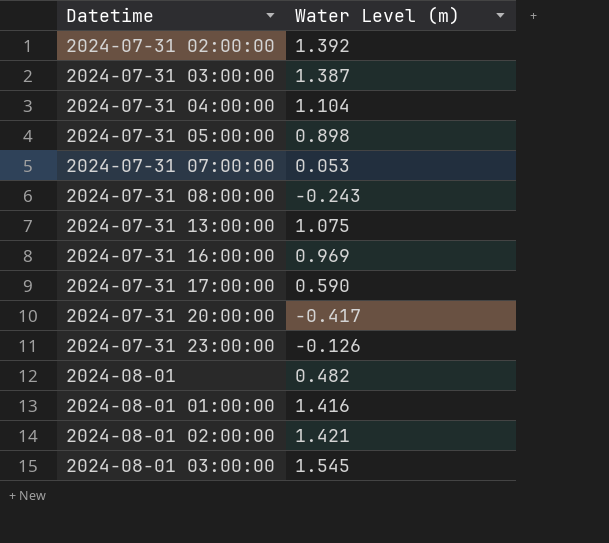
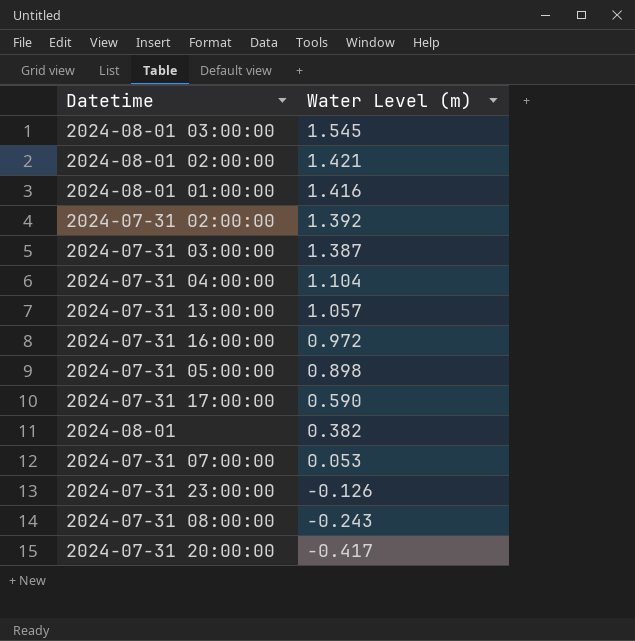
row order: Datetime ascending -> Water Level (m) descending
2024-07-31 13:00:00 | Water Level (m): 1.075 -> 1.057
2024-07-31 16:00:00 | Water Level (m): 0.969 -> 0.972
2024-08-01 | Water Level (m): 0.482 -> 0.382

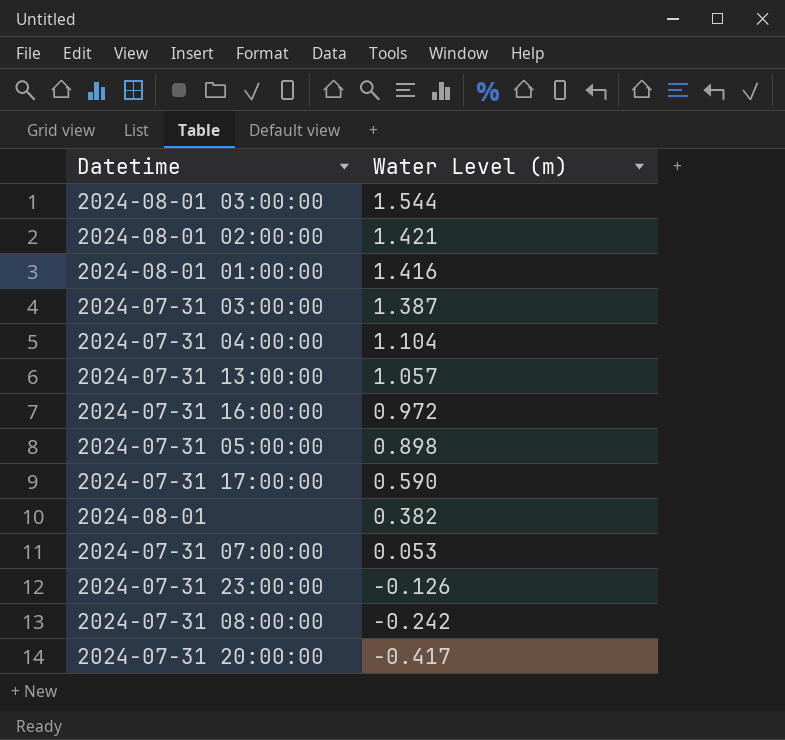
row 2024-07-31 02:00:00: 1.392 -> none
2024-08-01 03:00:00 | Water Level (m): 1.545 -> 1.544
2024-07-31 08:00:00 | Water Level (m): -0.243 -> -0.242

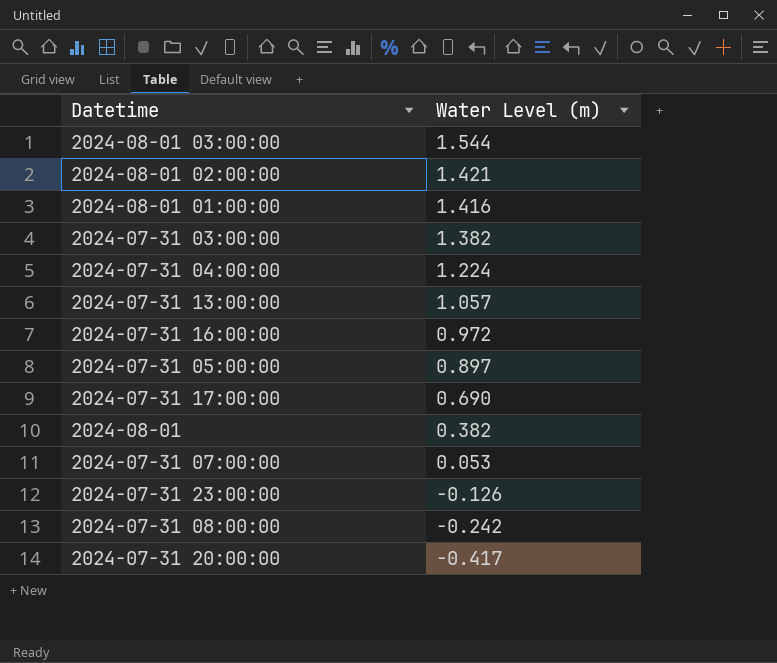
2024-07-31 03:00:00 | Water Level (m): 1.387 -> 1.382
2024-07-31 04:00:00 | Water Level (m): 1.104 -> 1.224
2024-07-31 05:00:00 | Water Level (m): 0.898 -> 0.897
2024-07-31 17:00:00 | Water Level (m): 0.590 -> 0.690

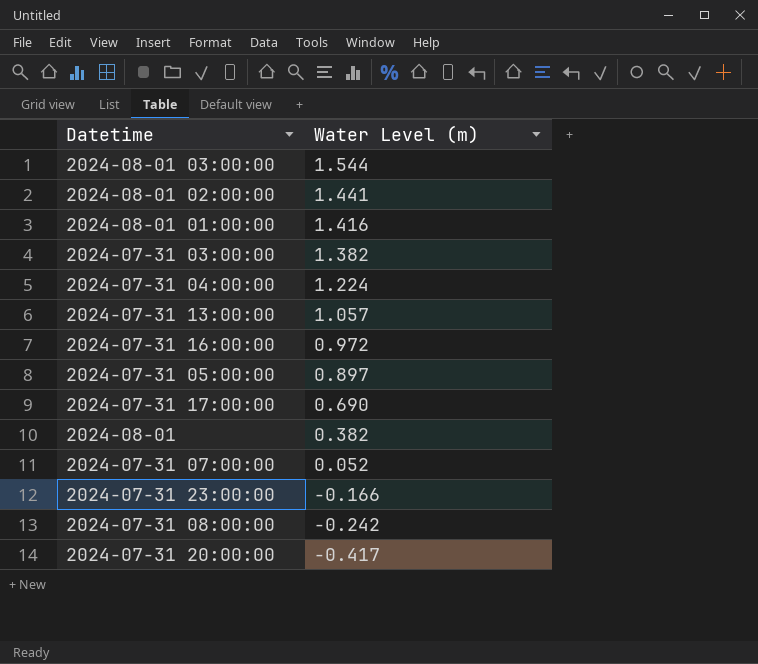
2024-08-01 02:00:00 | Water Level (m): 1.421 -> 1.441
2024-07-31 07:00:00 | Water Level (m): 0.053 -> 0.052
2024-07-31 23:00:00 | Water Level (m): -0.126 -> -0.166

